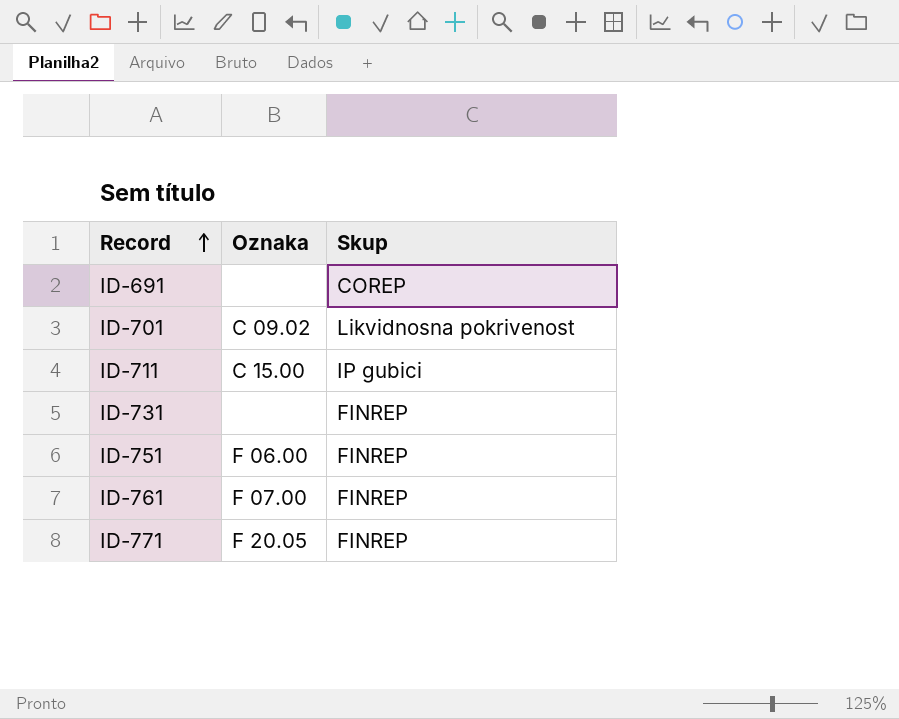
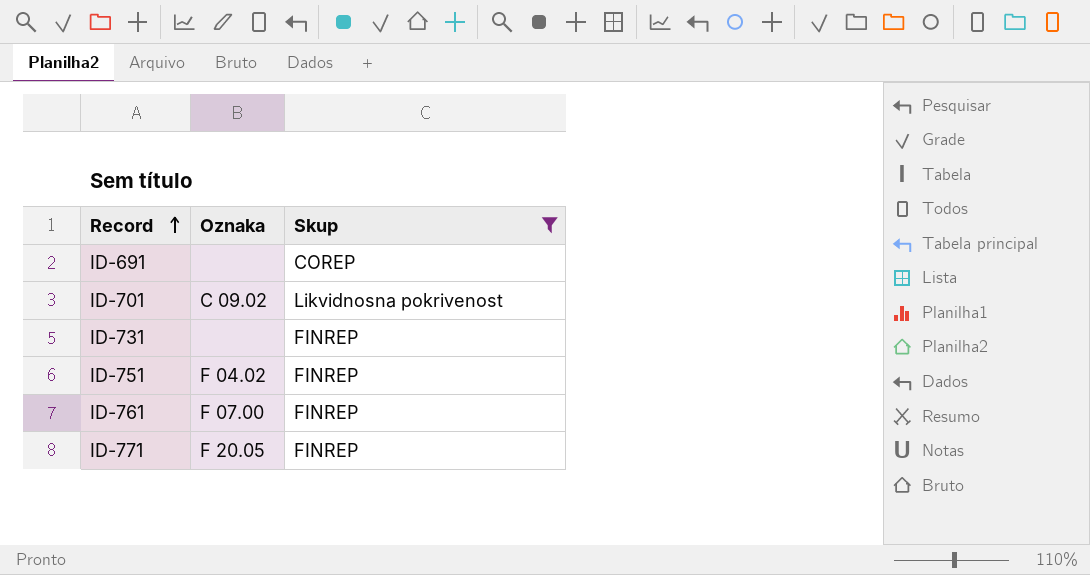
filter: none -> Skup != IP gubici
ID-751 | Oznaka: F 06.00 -> F 04.02

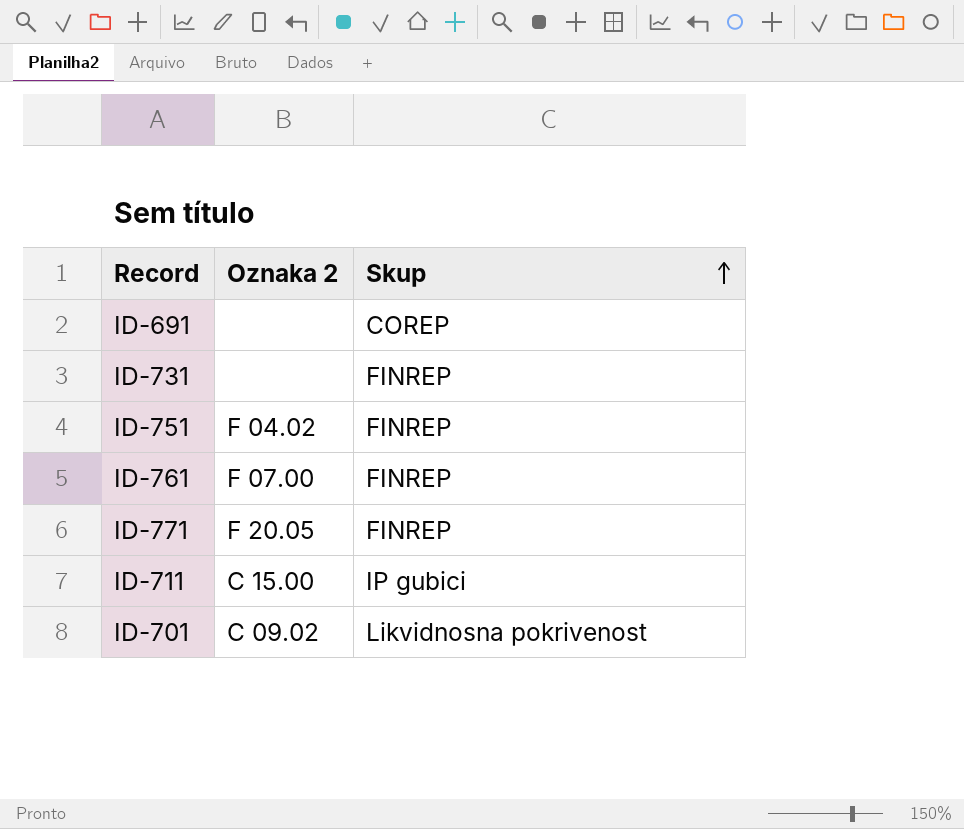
filter: Skup != IP gubici -> none
row order: Record ascending -> Skup ascending
column name: Oznaka -> Oznaka 2

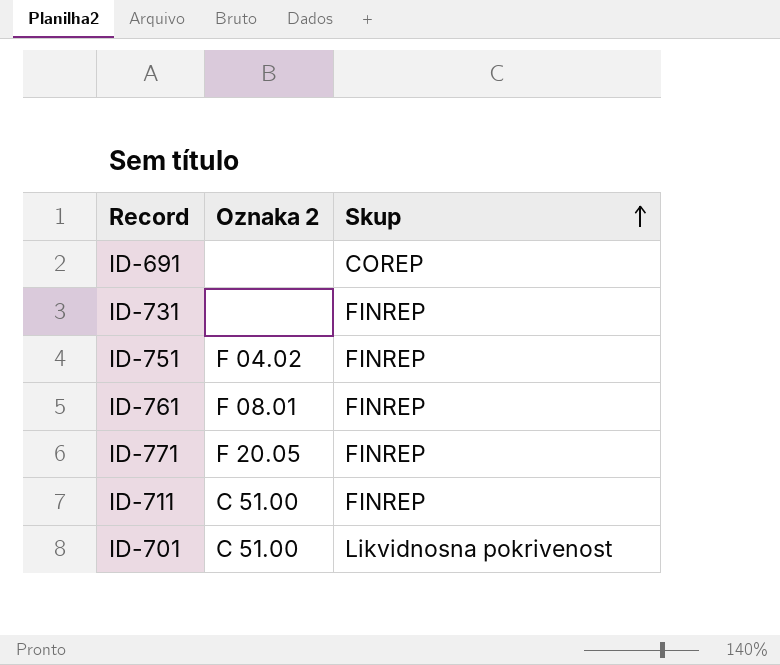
ID-761 | Oznaka 2: F 07.00 -> F 08.01
ID-711 | Oznaka 2: C 15.00 -> C 51.00
ID-711 | Skup: IP gubici -> FINREP
ID-701 | Oznaka 2: C 09.02 -> C 51.00

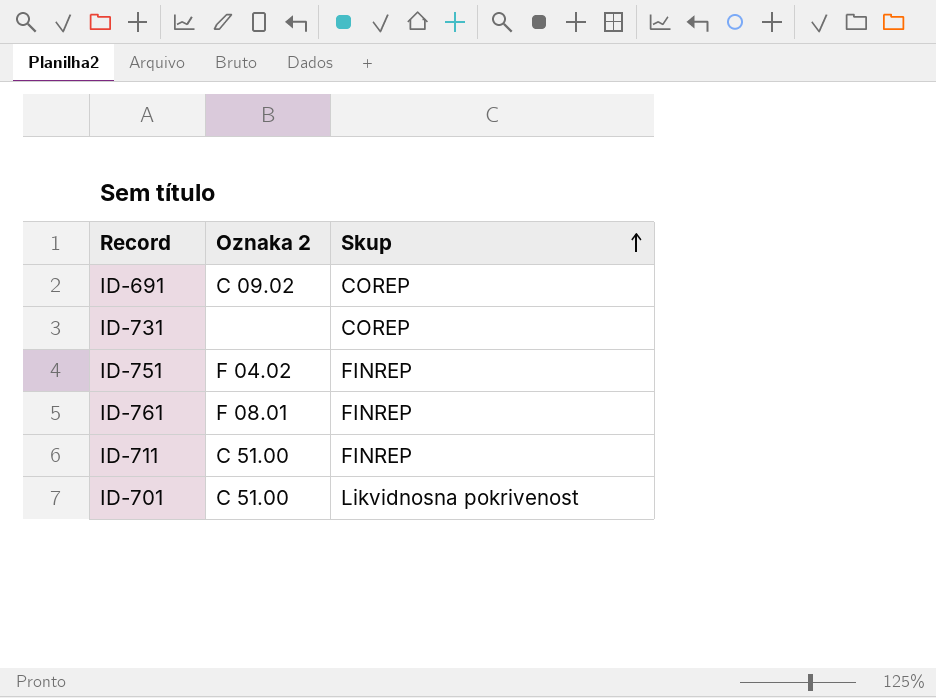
row ID-771: F 20.05 | FINREP -> none
ID-691 | Oznaka 2: none -> C 09.02
ID-731 | Skup: FINREP -> COREP

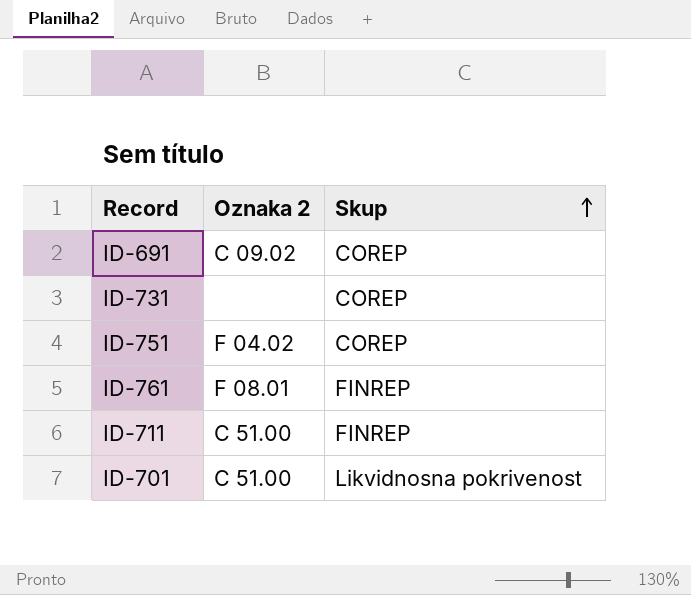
ID-751 | Skup: FINREP -> COREP

